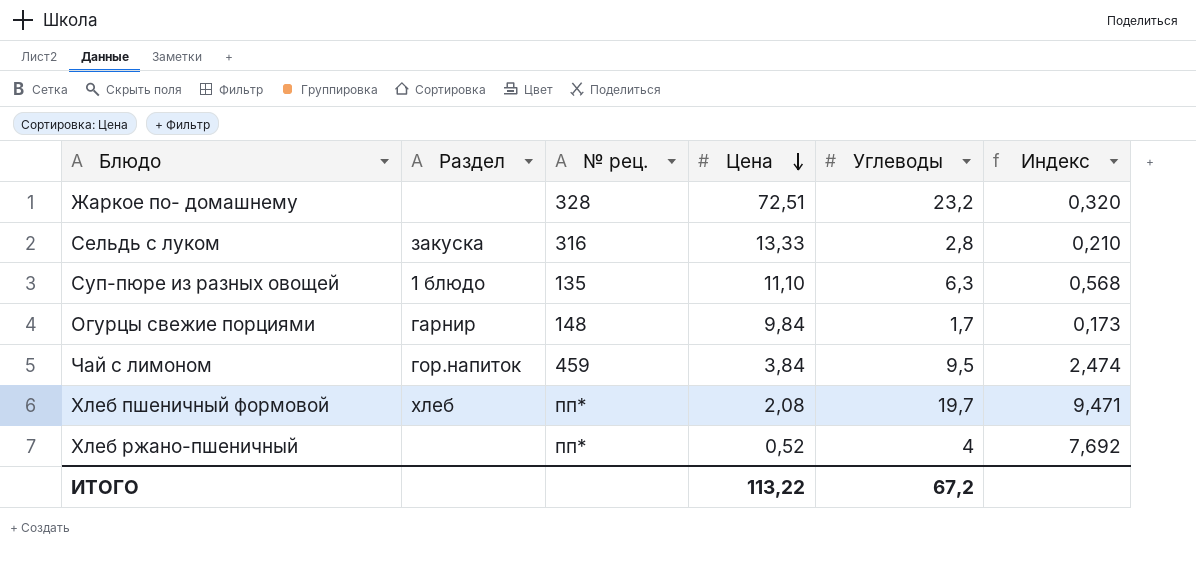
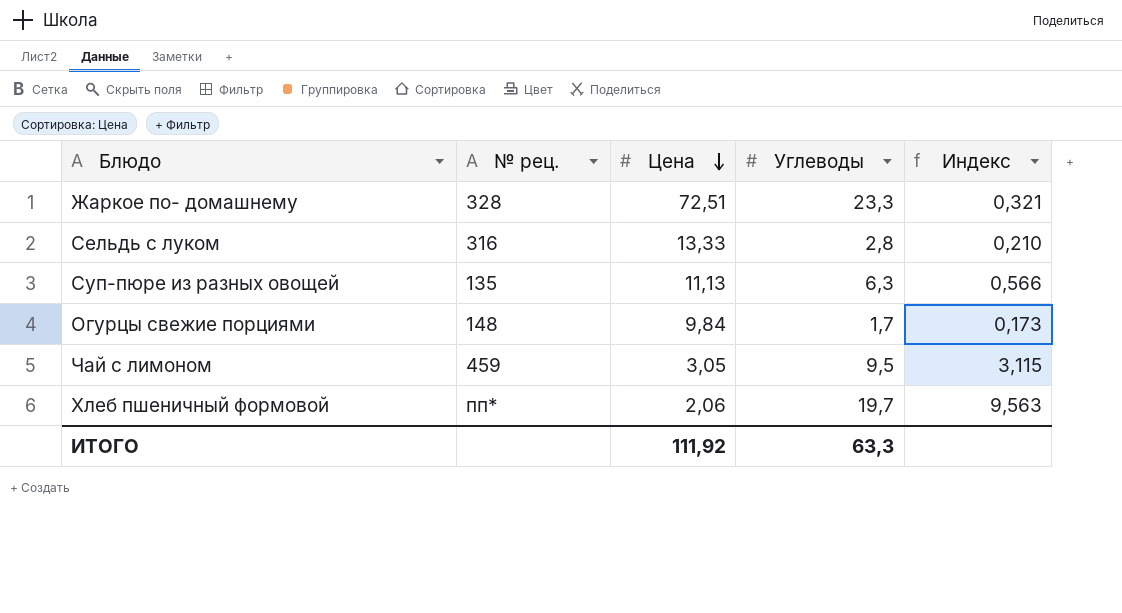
column Раздел | position: 2 -> none
row Хлеб ржано-пшеничный: none | пп* | 0,52 | 4 | 7,692 -> none
Жаркое по- домашнему | Углеводы: 23,2 -> 23,3
Жаркое по- домашнему | Индекс: 0,320 -> 0,321
Суп-пюре из разных овощей | Цена: 11,10 -> 11,13
Суп-пюре из разных овощей | Индекс: 0,568 -> 0,566
Чай с лимоном | Цена: 3,84 -> 3,05
Чай с лимоном | Индекс: 2,474 -> 3,115
Хлеб пшеничный формовой | Цена: 2,08 -> 2,06
Хлеб пшеничный формовой | Индекс: 9,471 -> 9,563
ИТОГО | Цена: 113,22 -> 111,92
ИТОГО | Углеводы: 67,2 -> 63,3

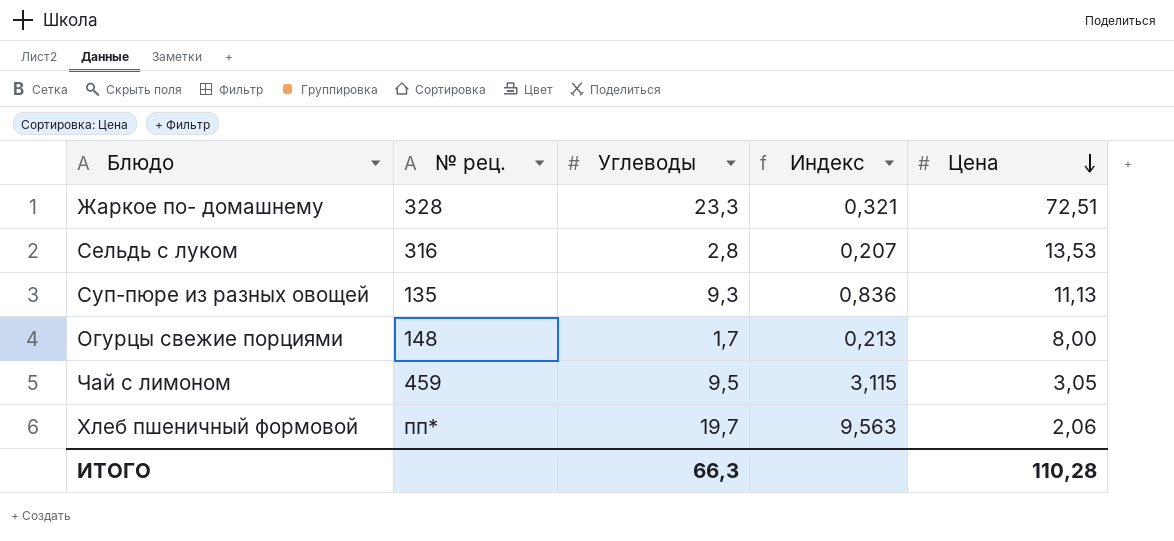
column Цена | position: 3 -> 5
Сельдь с луком | Индекс: 0,210 -> 0,207
Сельдь с луком | Цена: 13,33 -> 13,53
Суп-пюре из разных овощей | Углеводы: 6,3 -> 9,3
Суп-пюре из разных овощей | Индекс: 0,566 -> 0,836
Огурцы свежие порциями | Индекс: 0,173 -> 0,213
Огурцы свежие порциями | Цена: 9,84 -> 8,00
ИТОГО | Углеводы: 63,3 -> 66,3
ИТОГО | Цена: 111,92 -> 110,28

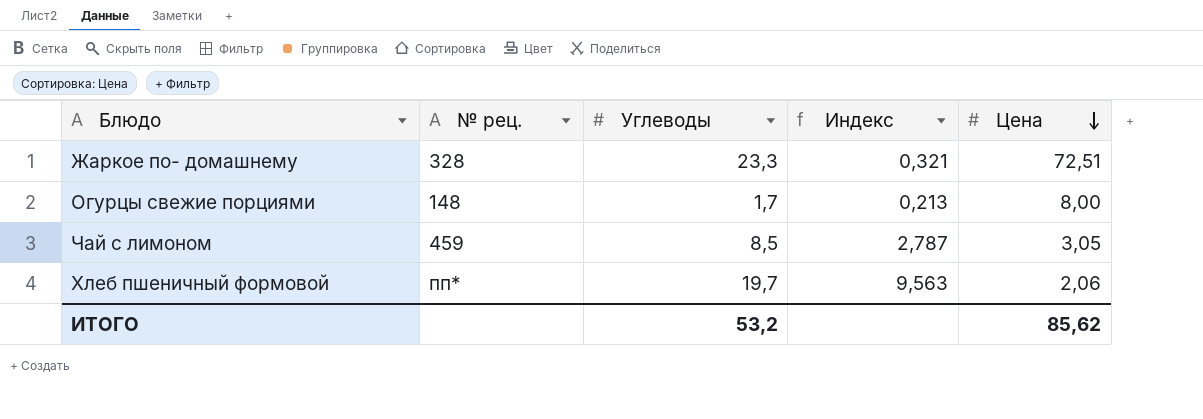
row Сельдь с луком: 316 | 2,8 | 0,207 | 13,53 -> none
row Суп-пюре из разных овощей: 135 | 9,3 | 0,836 | 11,13 -> none
Чай с лимоном | Углеводы: 9,5 -> 8,5
Чай с лимоном | Индекс: 3,115 -> 2,787
ИТОГО | Углеводы: 66,3 -> 53,2
ИТОГО | Цена: 110,28 -> 85,62

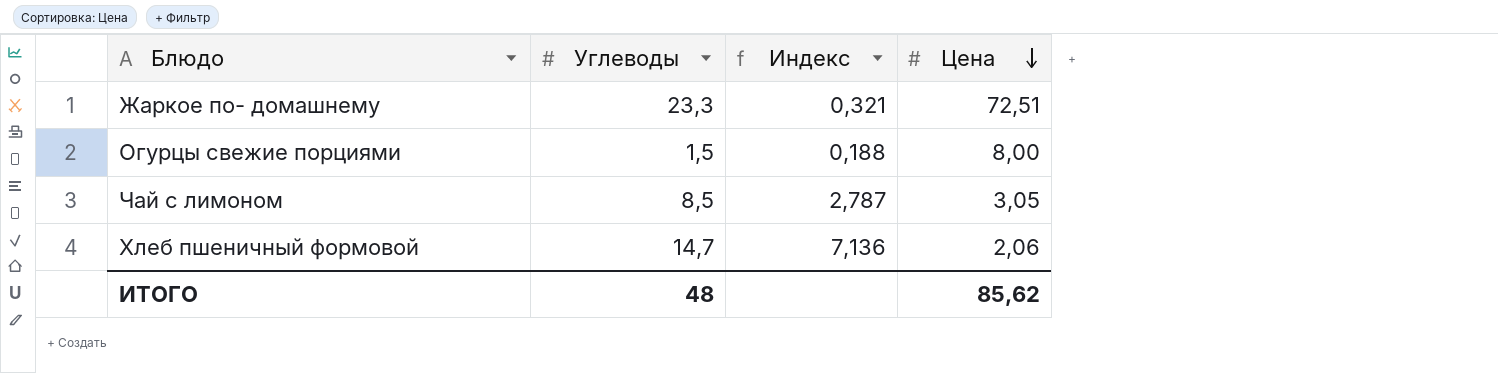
column № рец. | position: 2 -> none
Огурцы свежие порциями | Углеводы: 1,7 -> 1,5
Огурцы свежие порциями | Индекс: 0,213 -> 0,188
Хлеб пшеничный формовой | Углеводы: 19,7 -> 14,7
Хлеб пшеничный формовой | Индекс: 9,563 -> 7,136
ИТОГО | Углеводы: 53,2 -> 48

